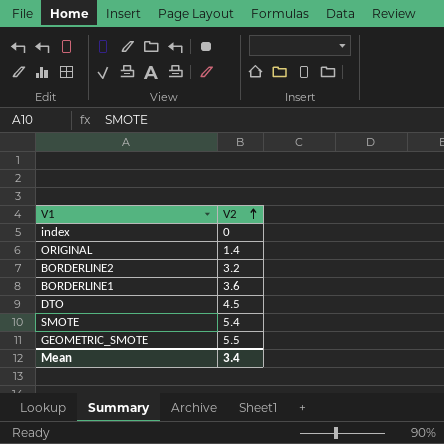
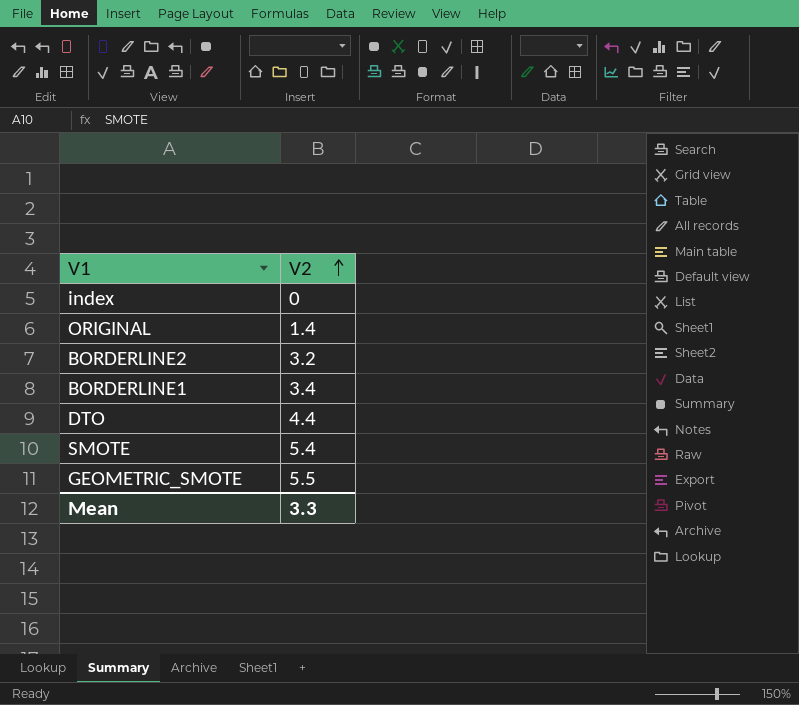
BORDERLINE1 | V2: 3.6 -> 3.4
DTO | V2: 4.5 -> 4.4
Mean | V2: 3.4 -> 3.3

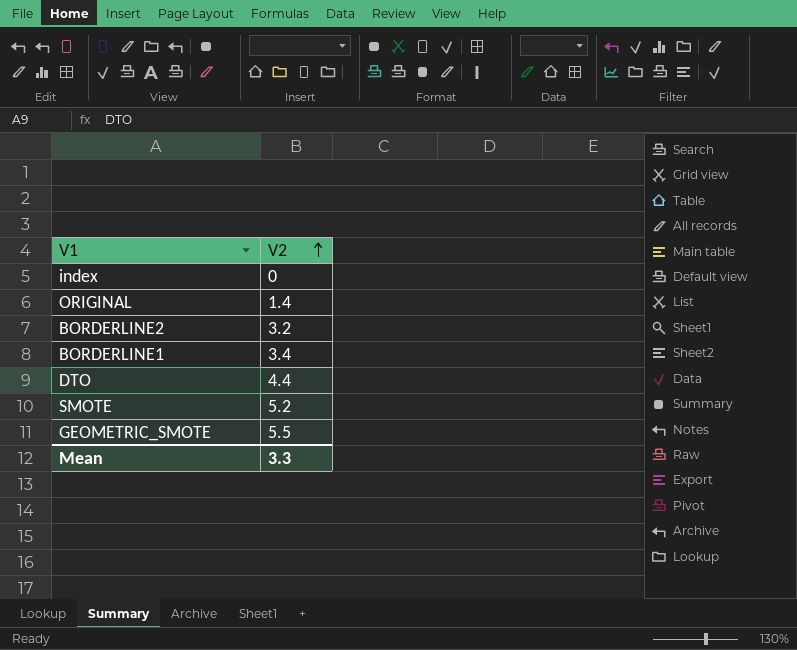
SMOTE | V2: 5.4 -> 5.2

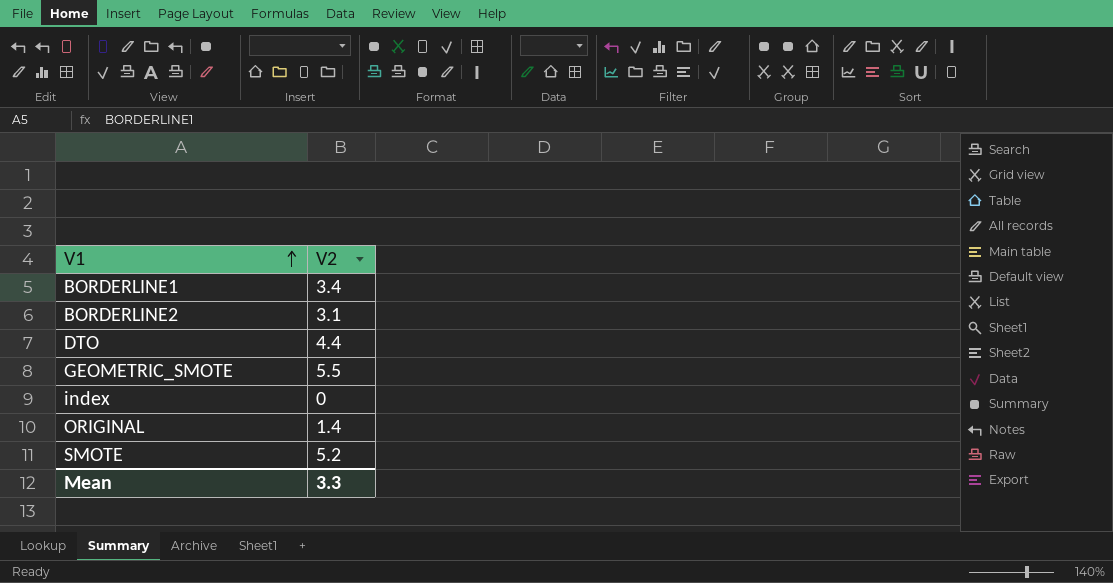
row order: V2 ascending -> V1 ascending
BORDERLINE2 | V2: 3.2 -> 3.1

